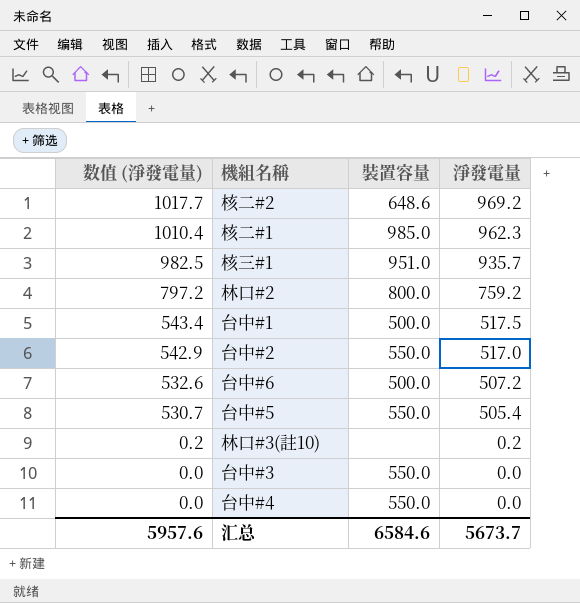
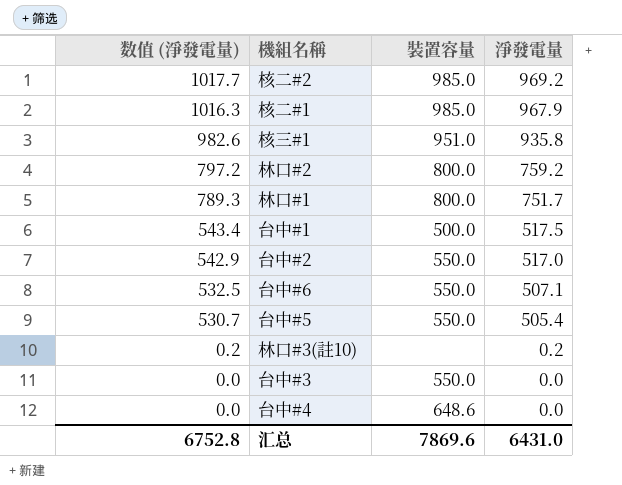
核二#2 | 裝置容量: 648.6 -> 985.0
核二#1 | 数值 (淨發電量): 1010.4 -> 1016.3
核二#1 | 淨發電量: 962.3 -> 967.9
核三#1 | 数值 (淨發電量): 982.5 -> 982.6
核三#1 | 淨發電量: 935.7 -> 935.8
row 林口#1: none -> 789.3 | 800.0 | 751.7
台中#6 | 数值 (淨發電量): 532.6 -> 532.5
台中#6 | 裝置容量: 500.0 -> 550.0
台中#6 | 淨發電量: 507.2 -> 507.1
台中#4 | 裝置容量: 550.0 -> 648.6
汇总 | 数值 (淨發電量): 5957.6 -> 6752.8
汇总 | 裝置容量: 6584.6 -> 7869.6
汇总 | 淨發電量: 5673.7 -> 6431.0

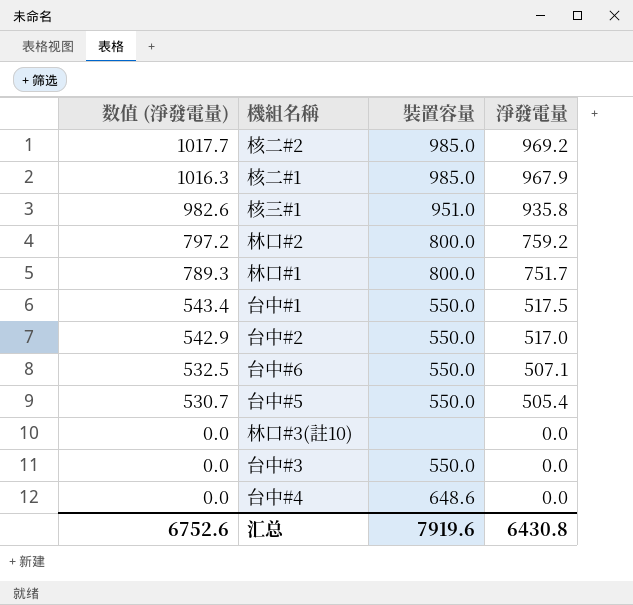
台中#1 | 裝置容量: 500.0 -> 550.0
林口#3(註10) | 数值 (淨發電量): 0.2 -> 0.0
林口#3(註10) | 淨發電量: 0.2 -> 0.0
汇总 | 数值 (淨發電量): 6752.8 -> 6752.6
汇总 | 裝置容量: 7869.6 -> 7919.6
汇总 | 淨發電量: 6431.0 -> 6430.8

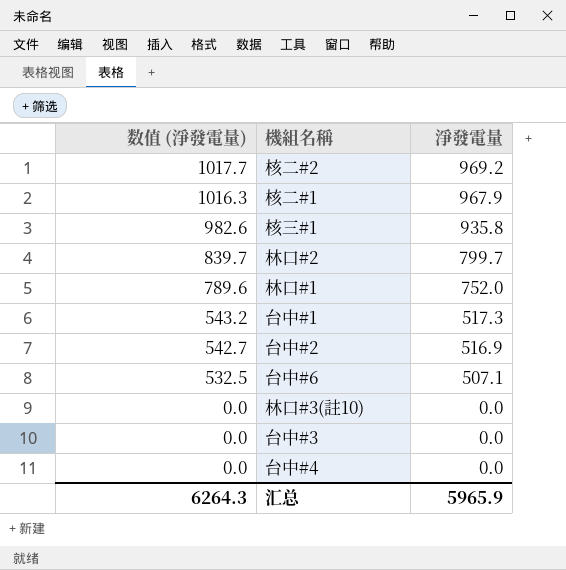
column 裝置容量 | position: 3 -> none
row 台中#5: 530.7 | 550.0 | 505.4 -> none
林口#2 | 数值 (淨發電量): 797.2 -> 839.7
林口#2 | 淨發電量: 759.2 -> 799.7
林口#1 | 数值 (淨發電量): 789.3 -> 789.6
林口#1 | 淨發電量: 751.7 -> 752.0
台中#1 | 数值 (淨發電量): 543.4 -> 543.2
台中#1 | 淨發電量: 517.5 -> 517.3
台中#2 | 数值 (淨發電量): 542.9 -> 542.7
台中#2 | 淨發電量: 517.0 -> 516.9
汇总 | 数值 (淨發電量): 6752.6 -> 6264.3
汇总 | 淨發電量: 6430.8 -> 5965.9

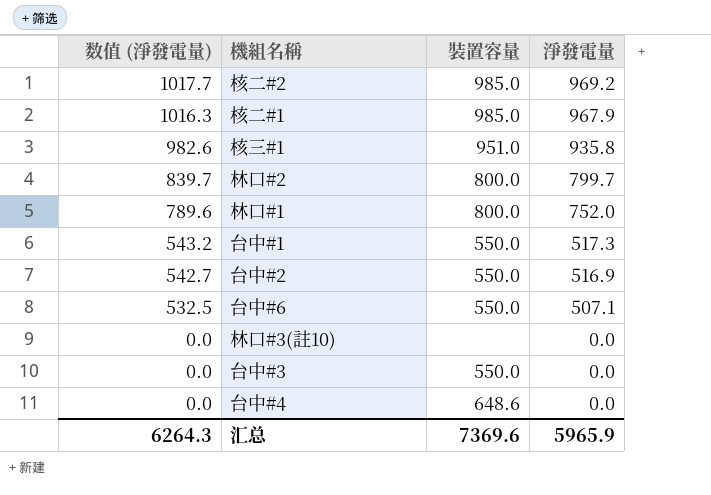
column 裝置容量 | position: none -> 3

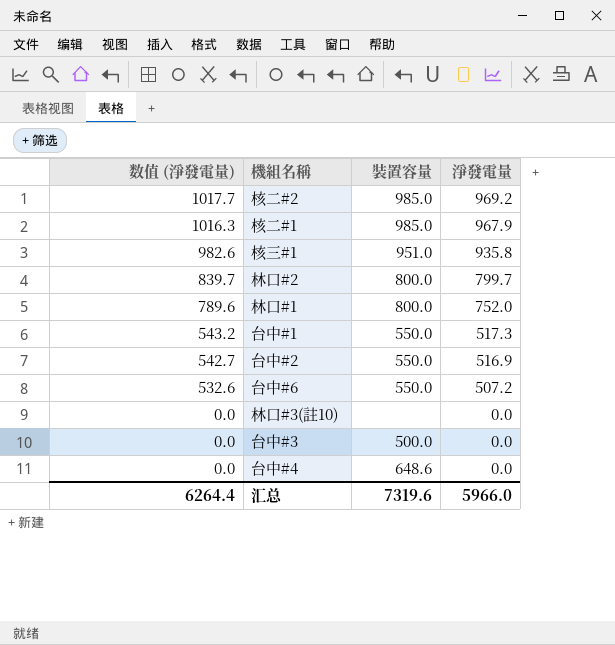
台中#6 | 数值 (淨發電量): 532.5 -> 532.6
台中#6 | 淨發電量: 507.1 -> 507.2
台中#3 | 裝置容量: 550.0 -> 500.0
汇总 | 数值 (淨發電量): 6264.3 -> 6264.4
汇总 | 裝置容量: 7369.6 -> 7319.6
汇总 | 淨發電量: 5965.9 -> 5966.0

